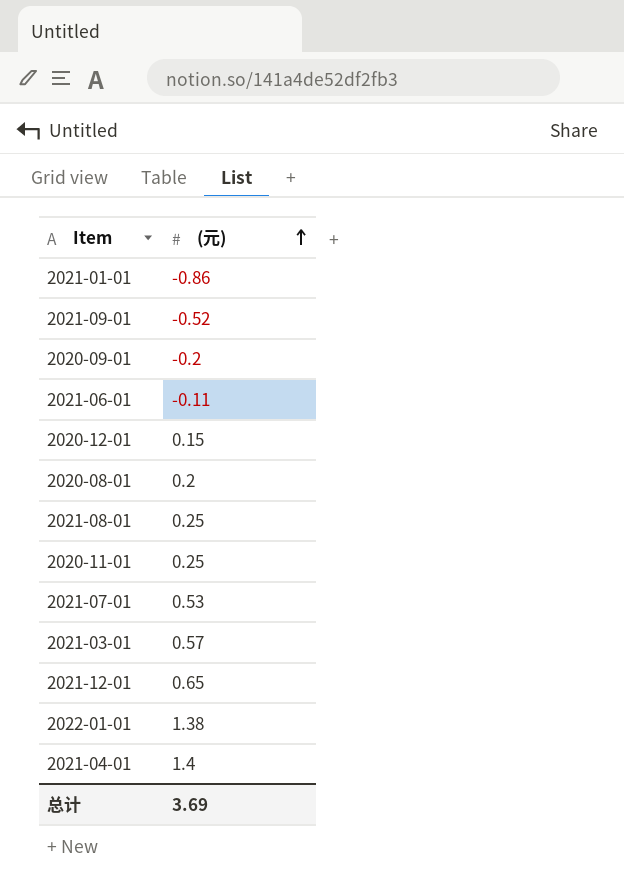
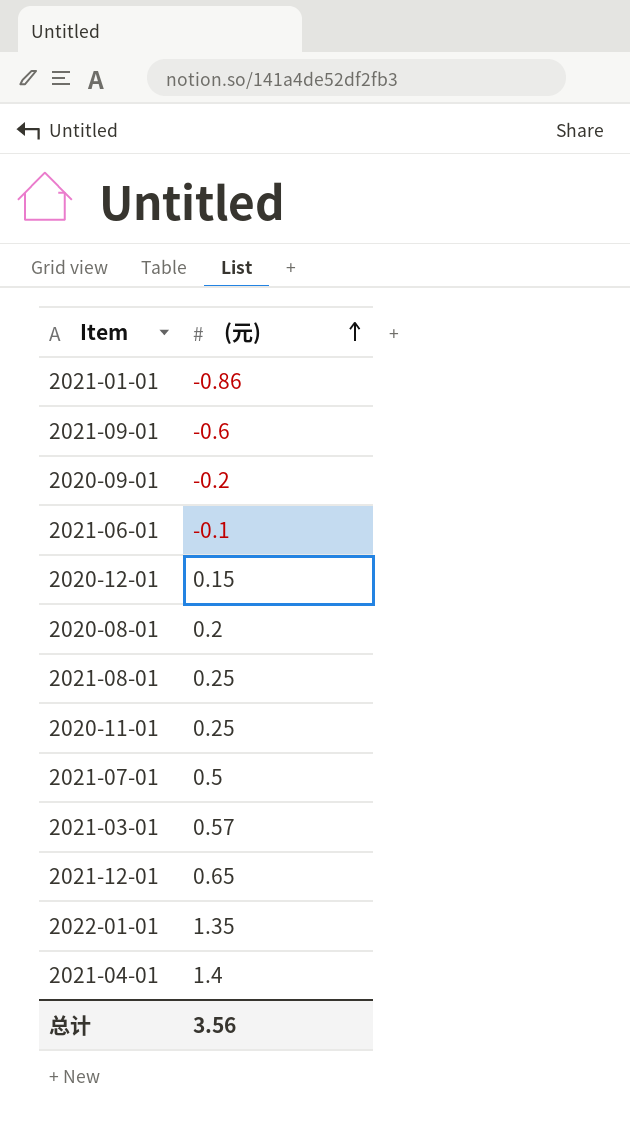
2021-09-01 | (元): -0.52 -> -0.6
2021-06-01 | (元): -0.11 -> -0.1
2021-07-01 | (元): 0.53 -> 0.5
2022-01-01 | (元): 1.38 -> 1.35
总计 | (元): 3.69 -> 3.56

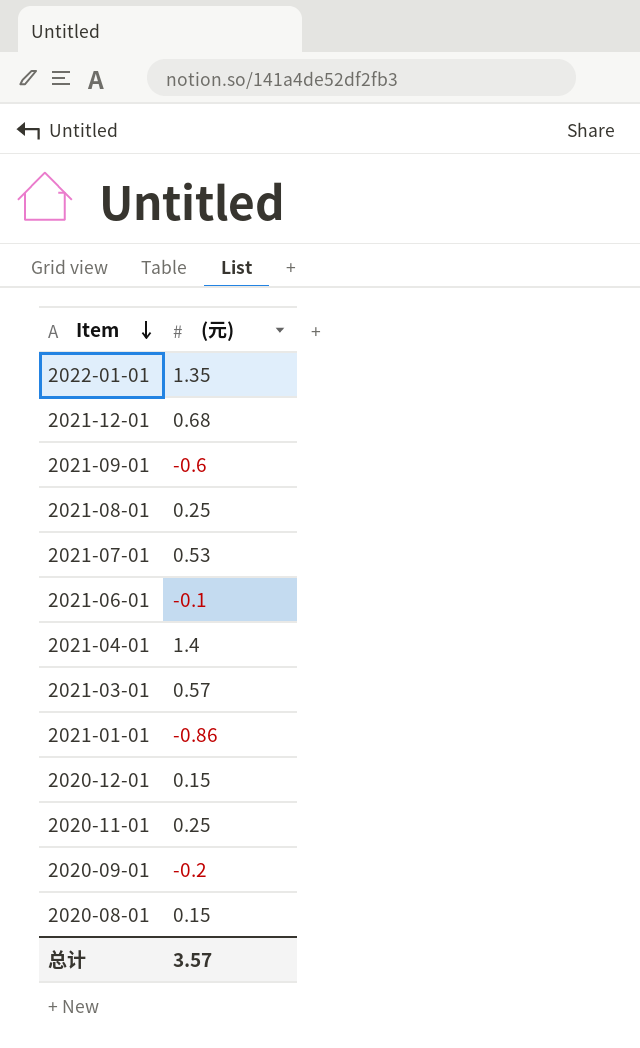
row order: (元) ascending -> Item descending
2021-12-01 | (元): 0.65 -> 0.68
2021-07-01 | (元): 0.5 -> 0.53
2020-08-01 | (元): 0.2 -> 0.15
总计 | (元): 3.56 -> 3.57

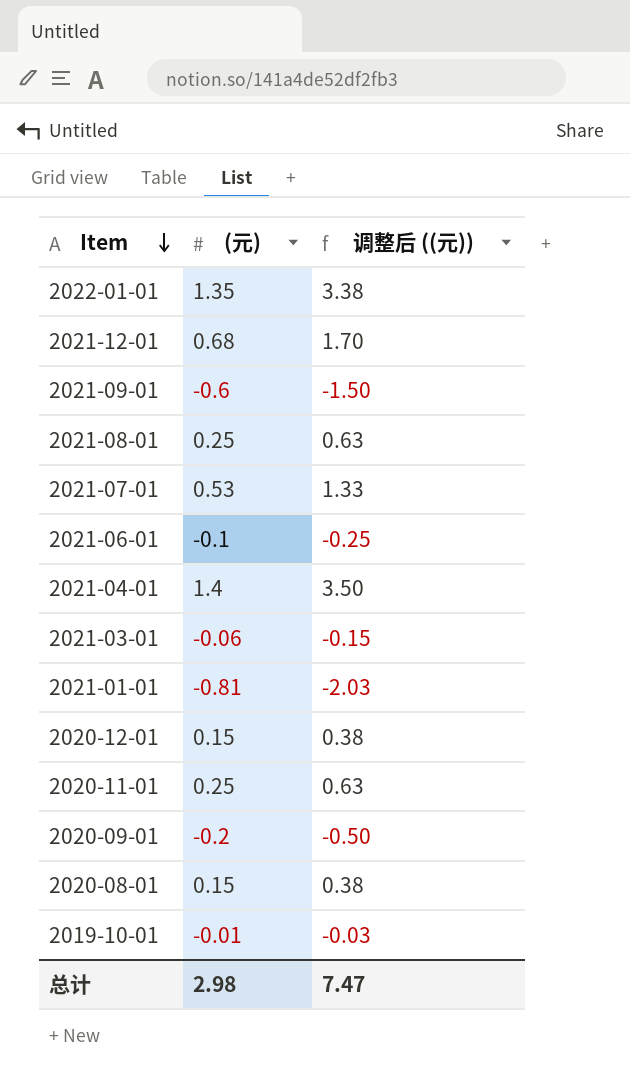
column 调整后 ((元)) | formula: none -> [(元)] * 2.5
2021-03-01 | (元): 0.57 -> -0.06
2021-01-01 | (元): -0.86 -> -0.81
row 2019-10-01: none -> -0.01 | -0.03
总计 | (元): 3.57 -> 2.98

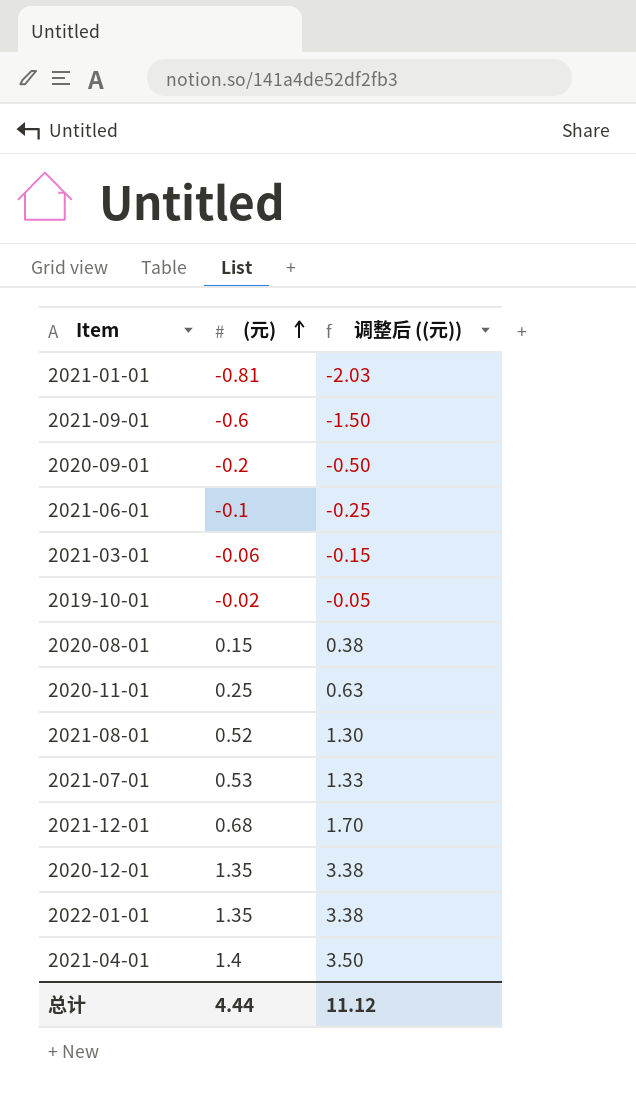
row order: Item descending -> (元) ascending
2019-10-01 | (元): -0.01 -> -0.02
2019-10-01 | 调整后 ((元)): -0.03 -> -0.05
2021-08-01 | (元): 0.25 -> 0.52
2021-08-01 | 调整后 ((元)): 0.63 -> 1.30
2020-12-01 | (元): 0.15 -> 1.35
2020-12-01 | 调整后 ((元)): 0.38 -> 3.38
总计 | (元): 2.98 -> 4.44
总计 | 调整后 ((元)): 7.47 -> 11.12

